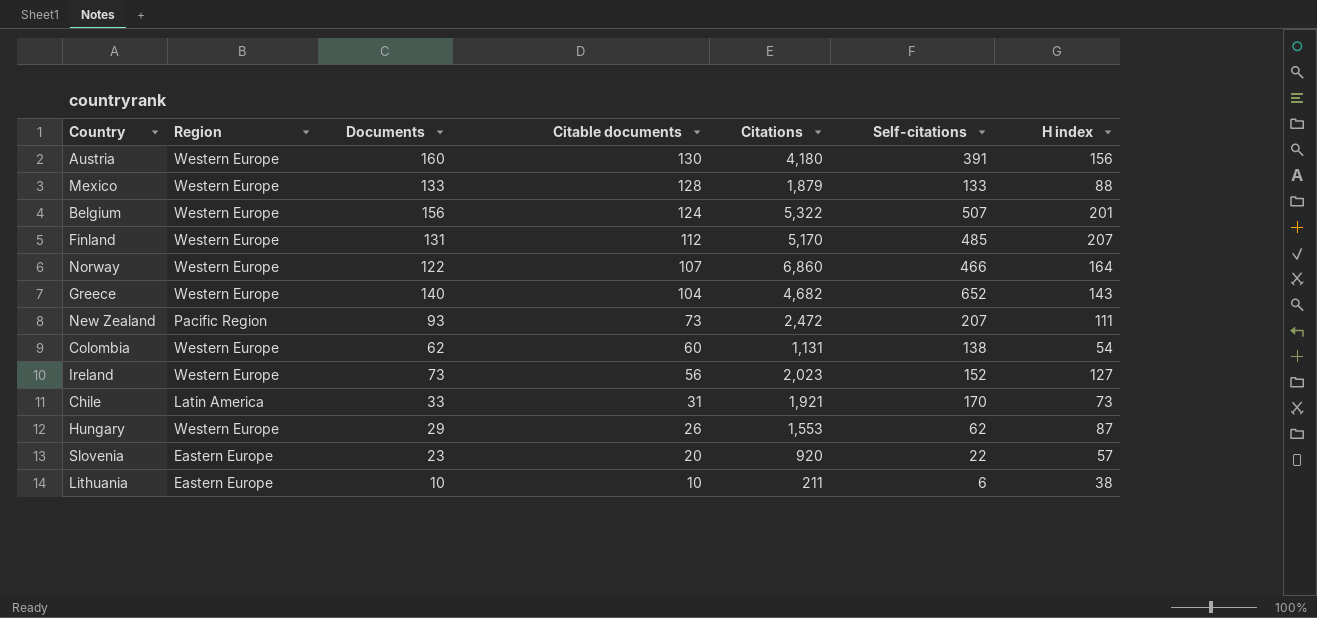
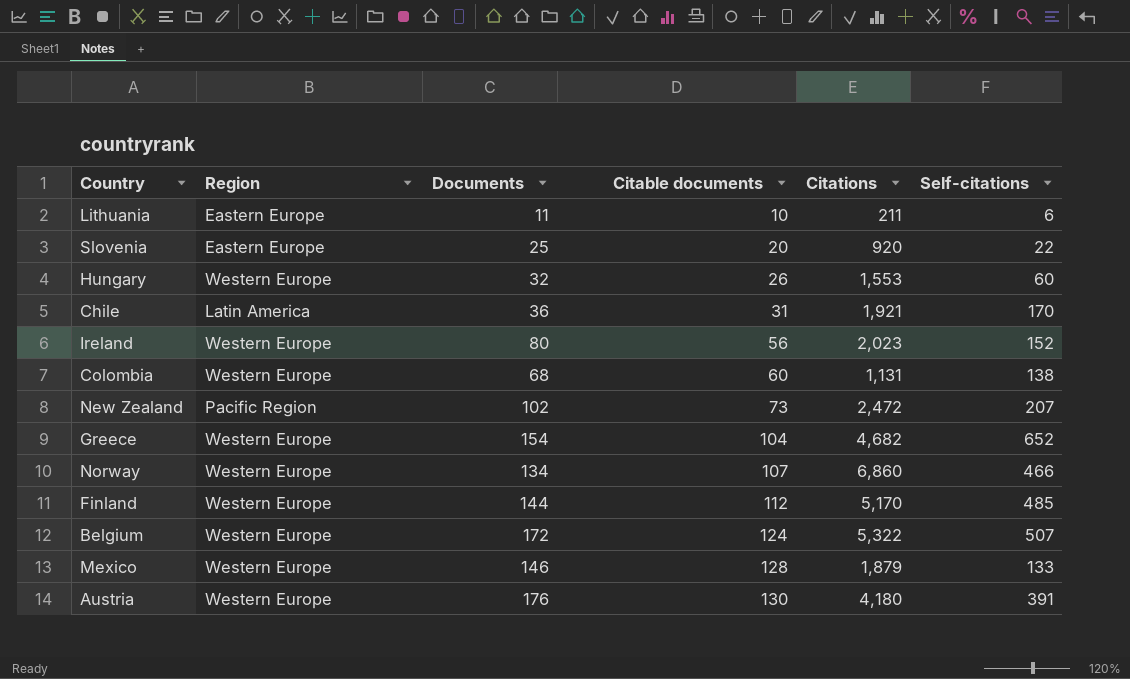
row order: Citable documents descending -> Citable documents ascending
column H index | position: 7 -> none
Lithuania | Documents: 10 -> 11
Slovenia | Documents: 23 -> 25
Hungary | Documents: 29 -> 32
Hungary | Self-citations: 62 -> 60
Chile | Documents: 33 -> 36
Ireland | Documents: 73 -> 80
Colombia | Documents: 62 -> 68
New Zealand | Documents: 93 -> 102
Greece | Documents: 140 -> 154
Norway | Documents: 122 -> 134
Finland | Documents: 131 -> 144
Belgium | Documents: 156 -> 172
Mexico | Documents: 133 -> 146
Austria | Documents: 160 -> 176

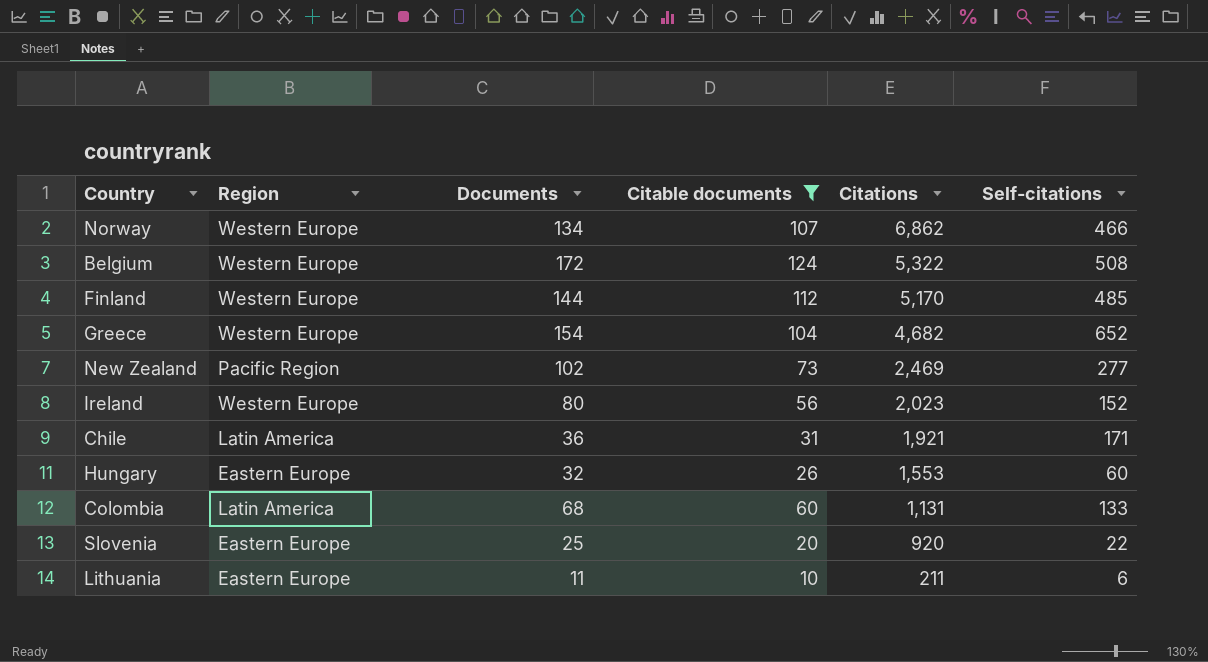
filter: none -> Citable documents <= 124
row order: Citable documents ascending -> Citations descending
Norway | Citations: 6,860 -> 6,862
Belgium | Self-citations: 507 -> 508
New Zealand | Citations: 2,472 -> 2,469
New Zealand | Self-citations: 207 -> 277
Chile | Self-citations: 170 -> 171
Hungary | Region: Western Europe -> Eastern Europe
Colombia | Region: Western Europe -> Latin America
Colombia | Self-citations: 138 -> 133

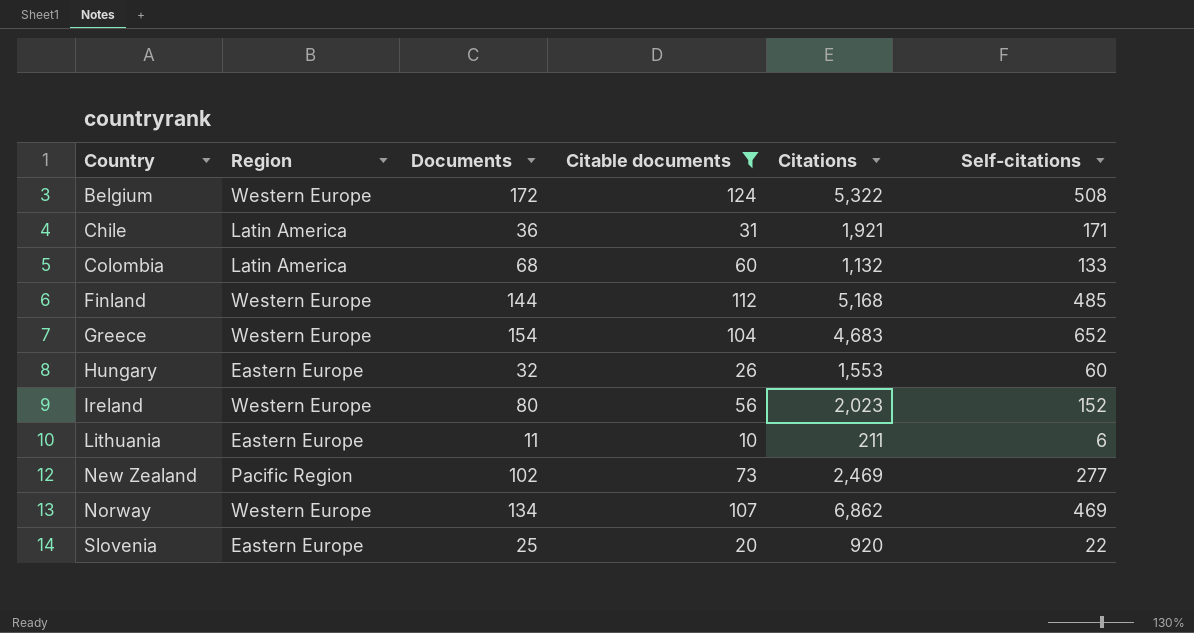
row order: Citations descending -> Country ascending
Colombia | Citations: 1,131 -> 1,132
Finland | Citations: 5,170 -> 5,168
Greece | Citations: 4,682 -> 4,683
Norway | Self-citations: 466 -> 469

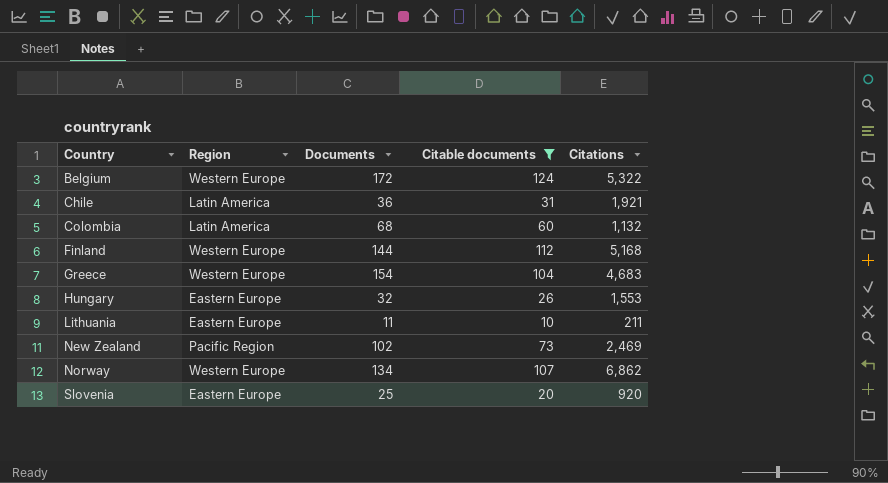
column Self-citations | position: 6 -> none
row Ireland: Western Europe | 80 | 56 | 2,023 | 152 -> none

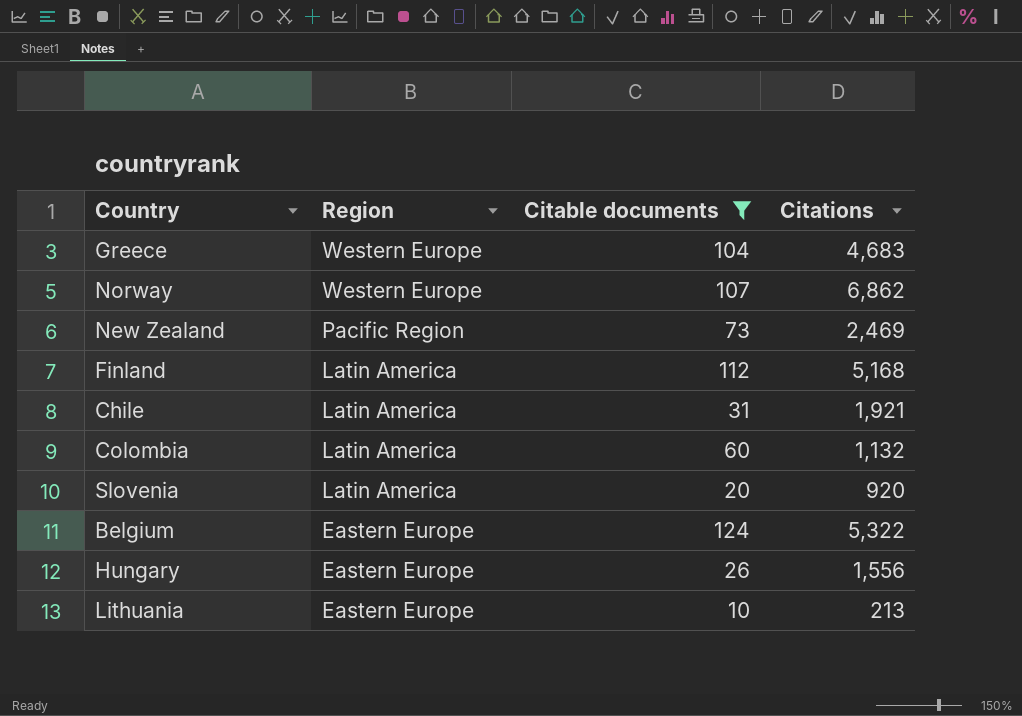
row order: Country ascending -> Region descending
column Documents | position: 3 -> none
Finland | Region: Western Europe -> Latin America
Slovenia | Region: Eastern Europe -> Latin America
Belgium | Region: Western Europe -> Eastern Europe
Hungary | Citations: 1,553 -> 1,556
Lithuania | Citations: 211 -> 213

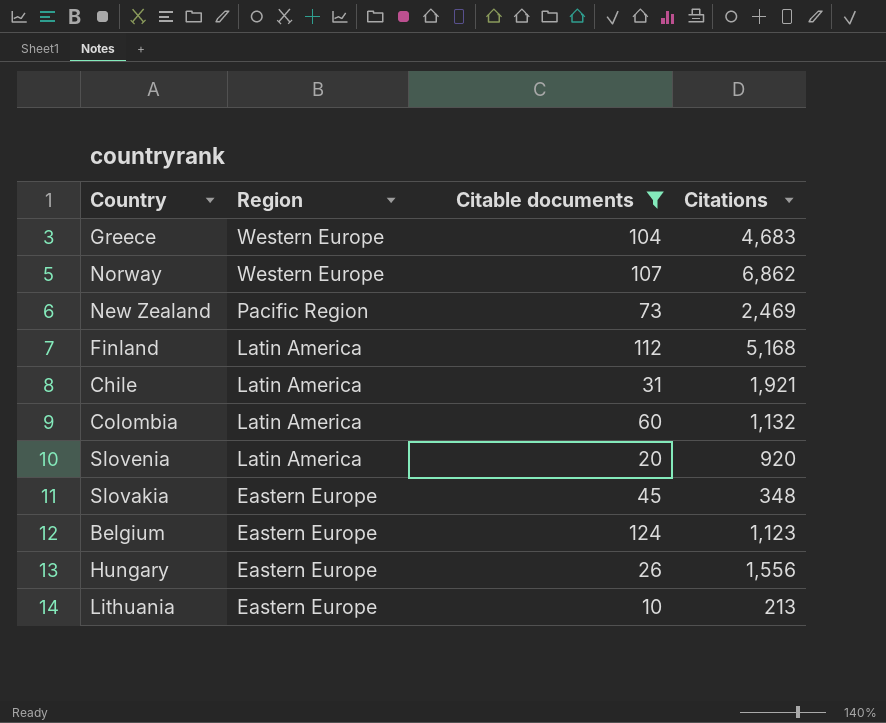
row Slovakia: none -> Eastern Europe | 45 | 348
Belgium | Citations: 5,322 -> 1,123

